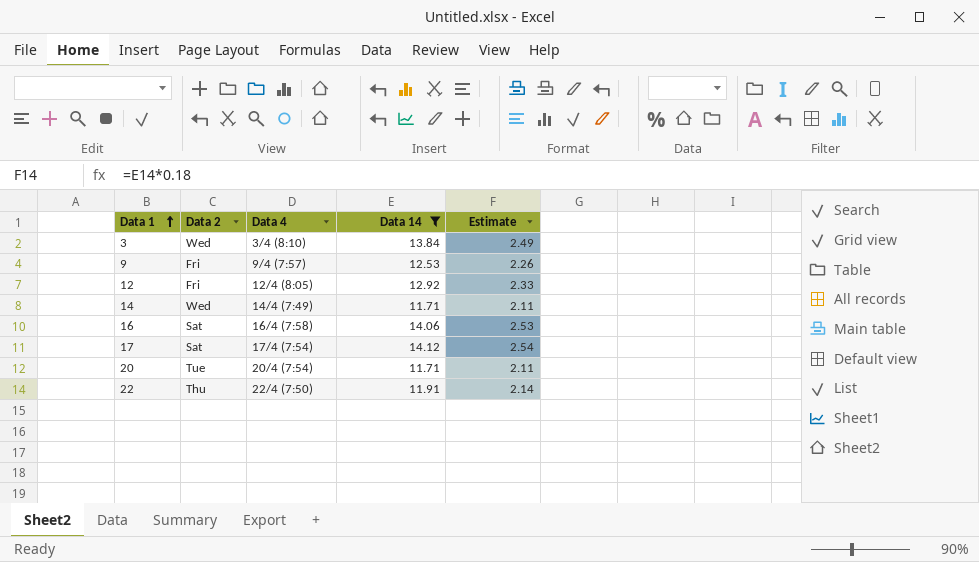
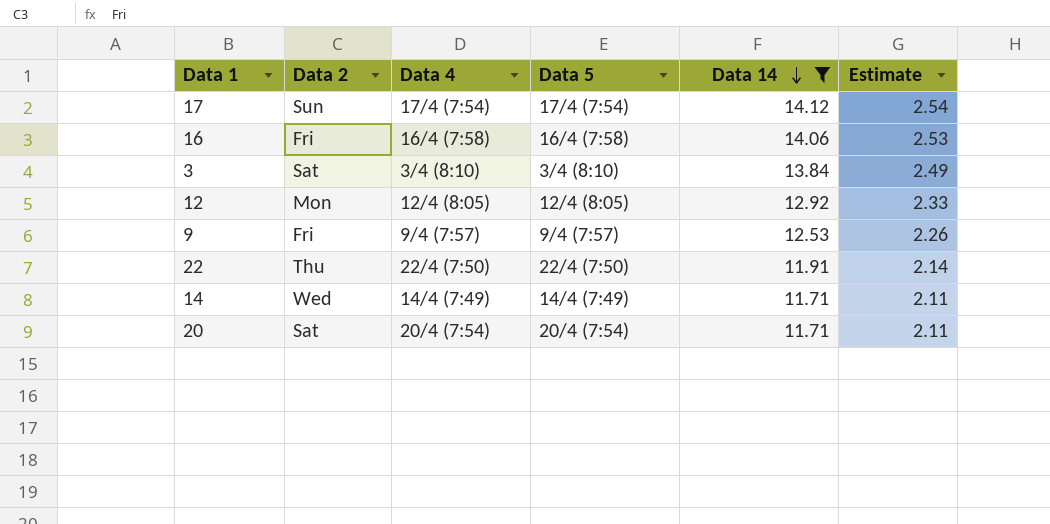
row order: Data 1 ascending -> Data 14 descending
column Data 5 | position: none -> 4
17 | Data 2: Sat -> Sun
16 | Data 2: Sat -> Fri
3 | Data 2: Wed -> Sat
12 | Data 2: Fri -> Mon
20 | Data 2: Tue -> Sat

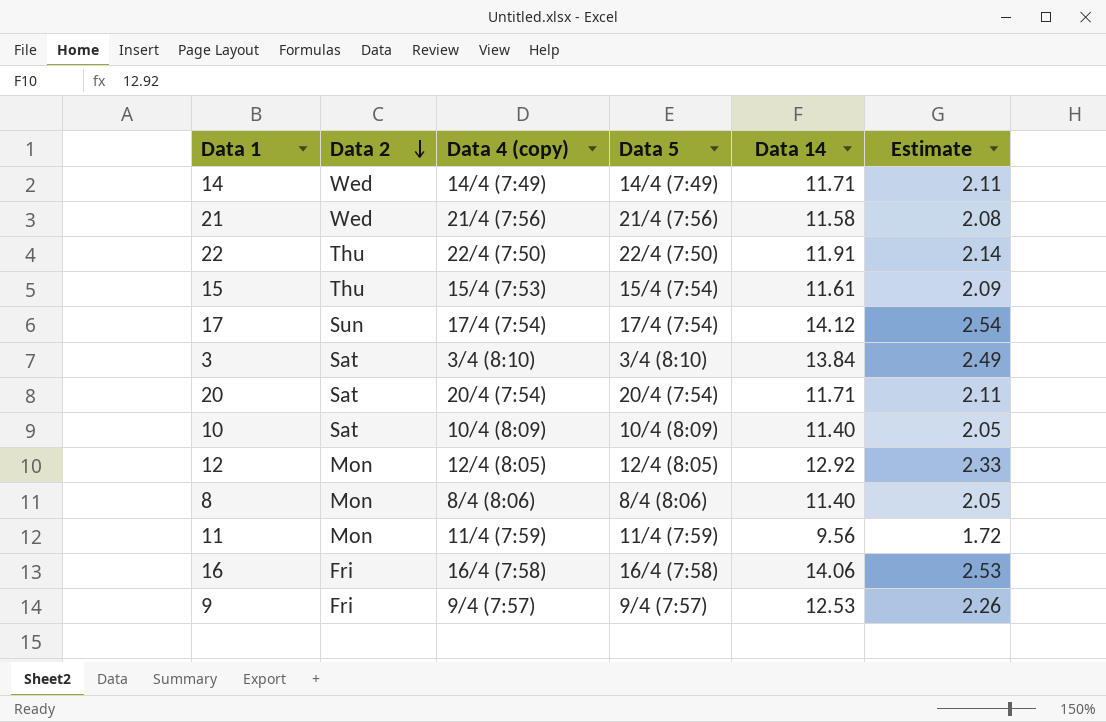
filter: Data 14 >= 11.71 -> none
row order: Data 14 descending -> Data 2 descending
column name: Data 4 -> Data 4 (copy)

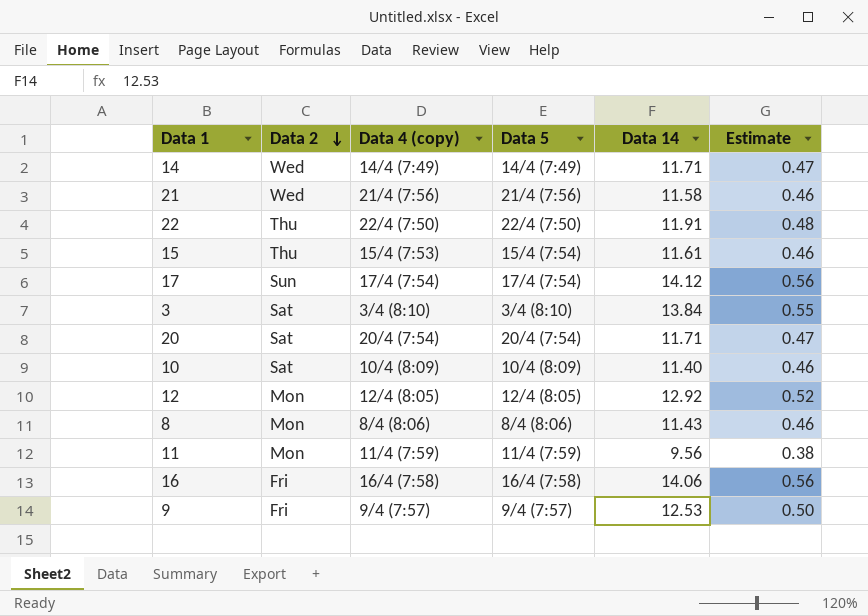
column Estimate | formula: [Data 14] * 0.18 -> [Data 14] * 0.04
8 | Data 14: 11.40 -> 11.43

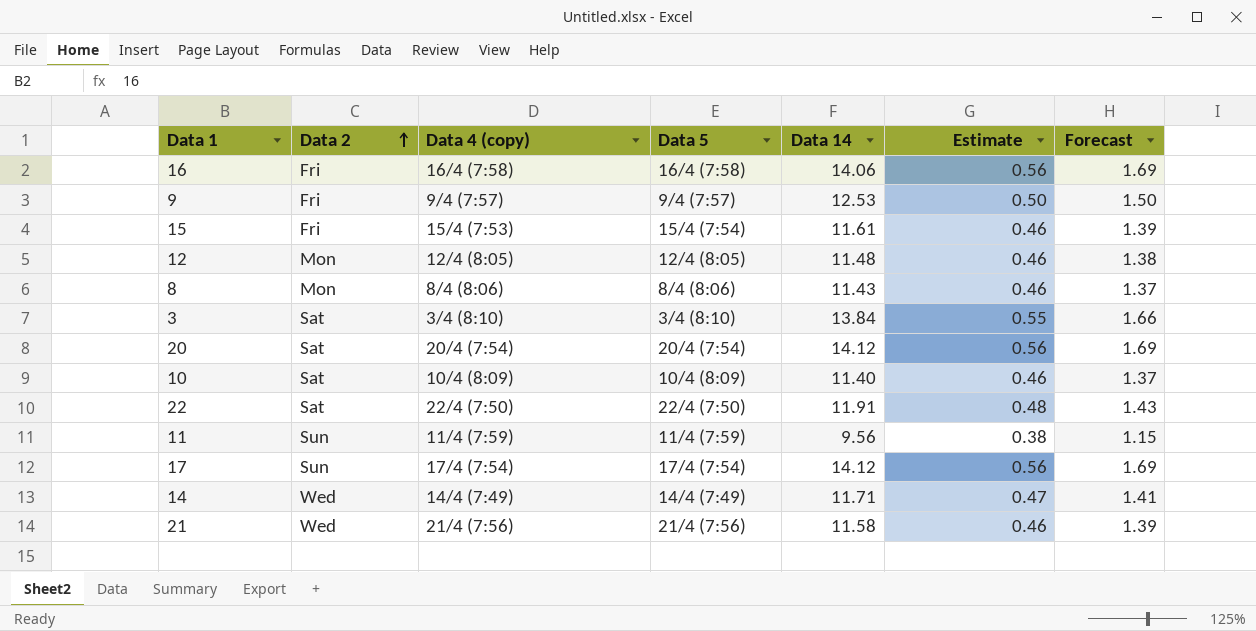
row order: Data 2 descending -> Data 2 ascending
column Forecast | formula: none -> [Data 14] * 0.12
15 | Data 2: Thu -> Fri
12 | Data 14: 12.92 -> 11.48
12 | Estimate: 0.52 -> 0.46
20 | Data 14: 11.71 -> 14.12
20 | Estimate: 0.47 -> 0.56
22 | Data 2: Thu -> Sat
11 | Data 2: Mon -> Sun

